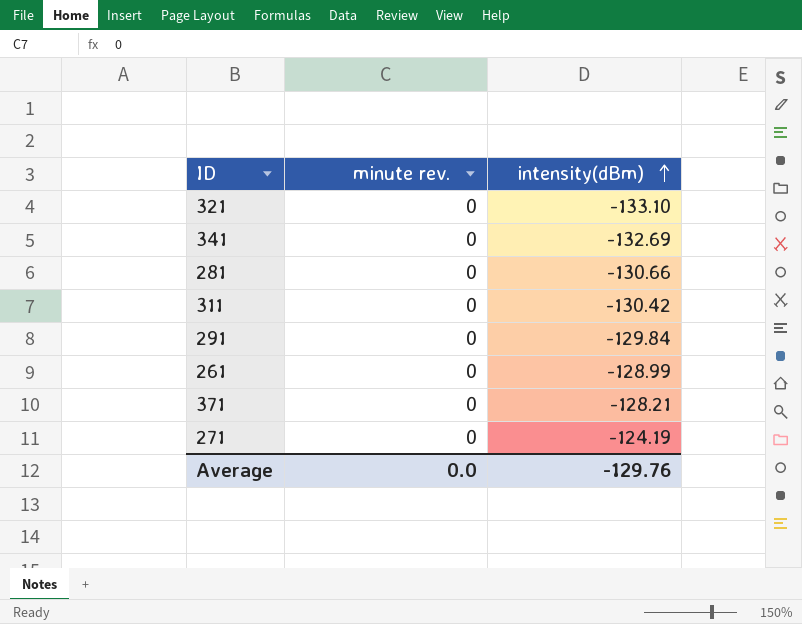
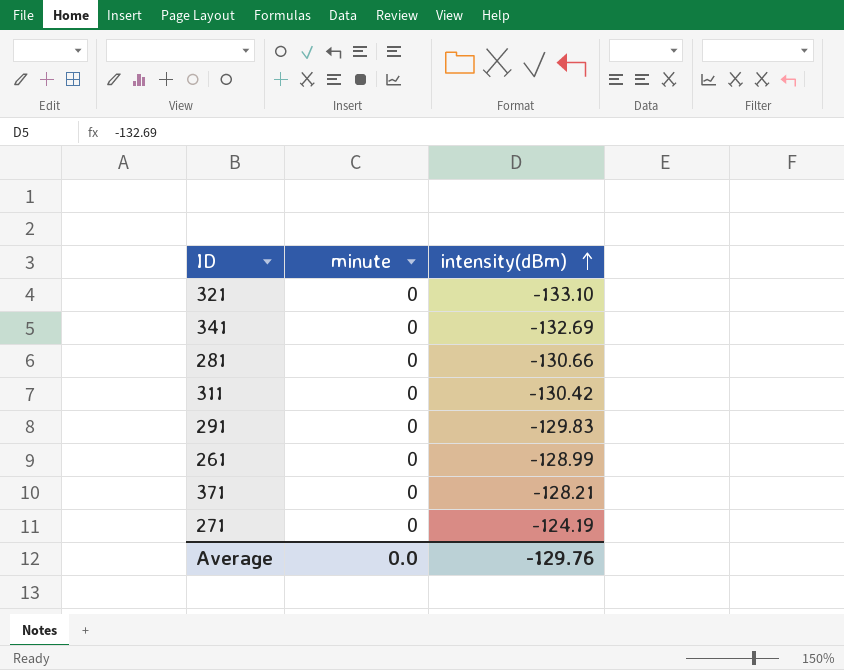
column name: minute rev. -> minute
291 | intensity(dBm): -129.84 -> -129.83

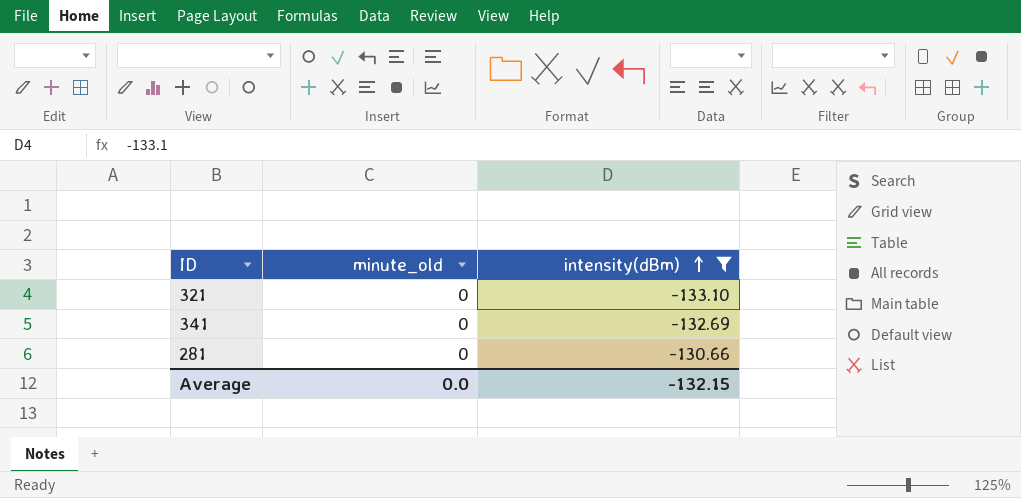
filter: none -> intensity(dBm) <= -130.66
column name: minute -> minute_old
Average | intensity(dBm): -129.76 -> -132.15

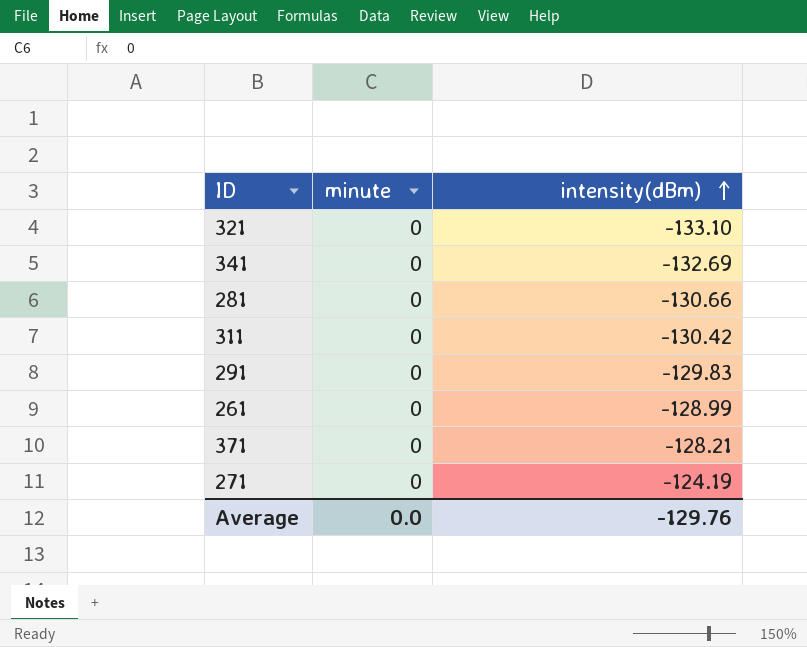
filter: intensity(dBm) <= -130.66 -> none
column name: minute_old -> minute
Average | intensity(dBm): -132.15 -> -129.76

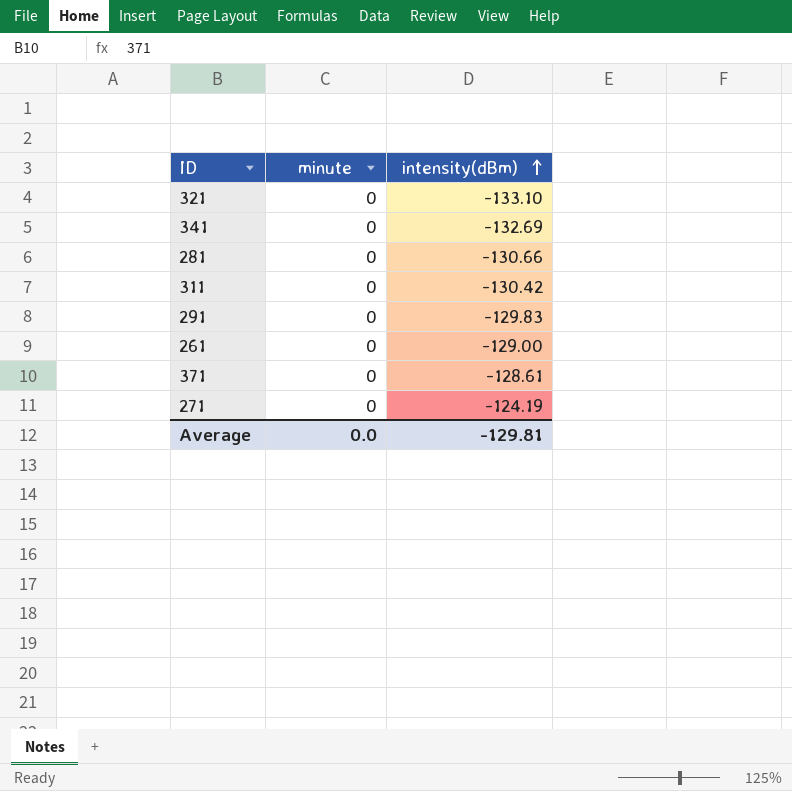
261 | intensity(dBm): -128.99 -> -129.00
371 | intensity(dBm): -128.21 -> -128.61
Average | intensity(dBm): -129.76 -> -129.81

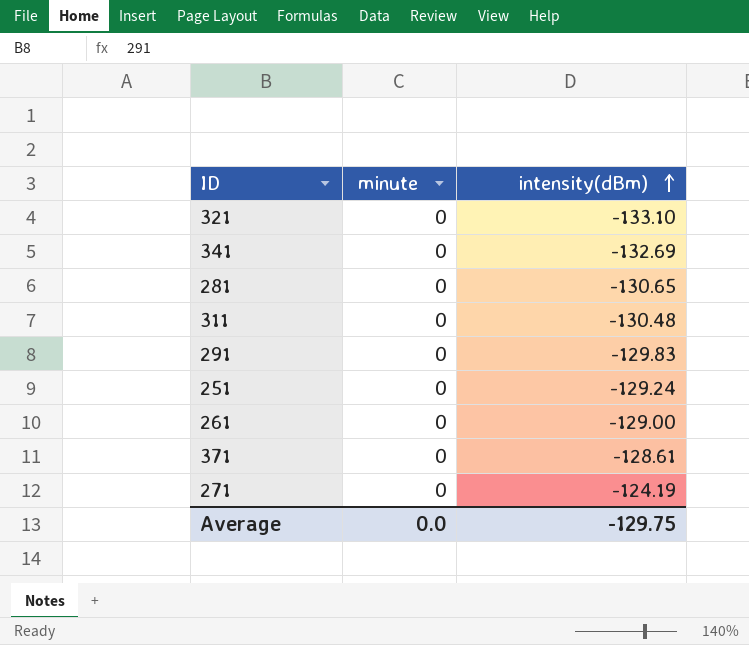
281 | intensity(dBm): -130.66 -> -130.65
311 | intensity(dBm): -130.42 -> -130.48
row 251: none -> 0 | -129.24
Average | intensity(dBm): -129.81 -> -129.75

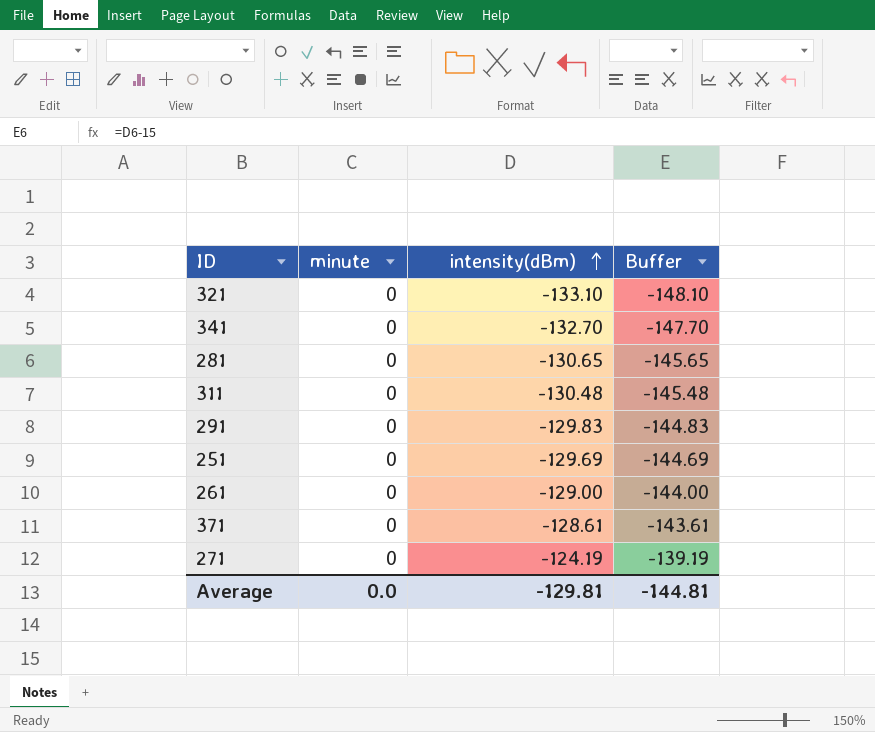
column Buffer | formula: none -> [intensity(dBm)] - 15
341 | intensity(dBm): -132.69 -> -132.70
251 | intensity(dBm): -129.24 -> -129.69
Average | intensity(dBm): -129.75 -> -129.81

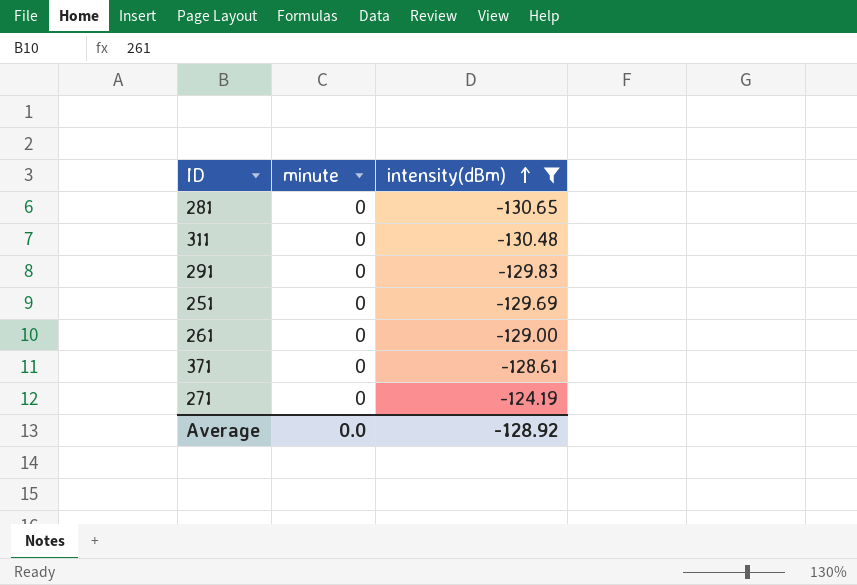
filter: none -> intensity(dBm) >= -130.65
column Buffer | formula: [intensity(dBm)] - 15 -> none
Average | intensity(dBm): -129.81 -> -128.92

